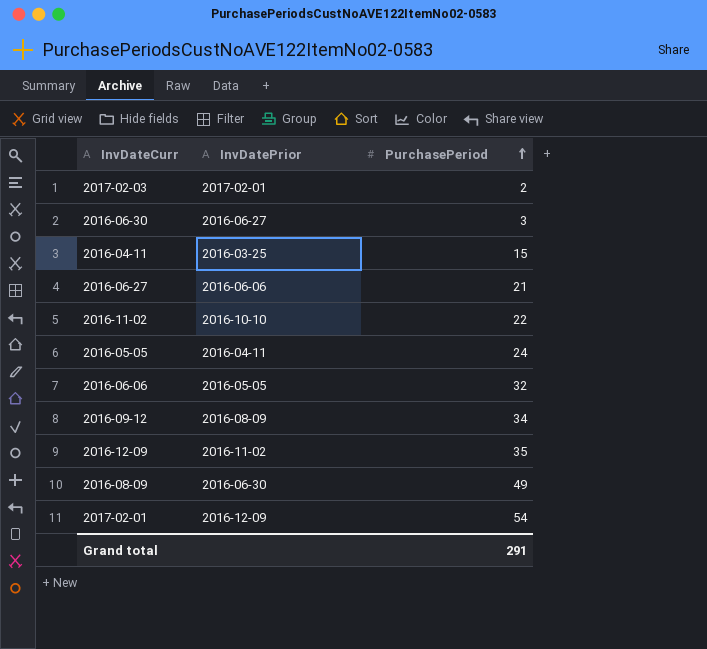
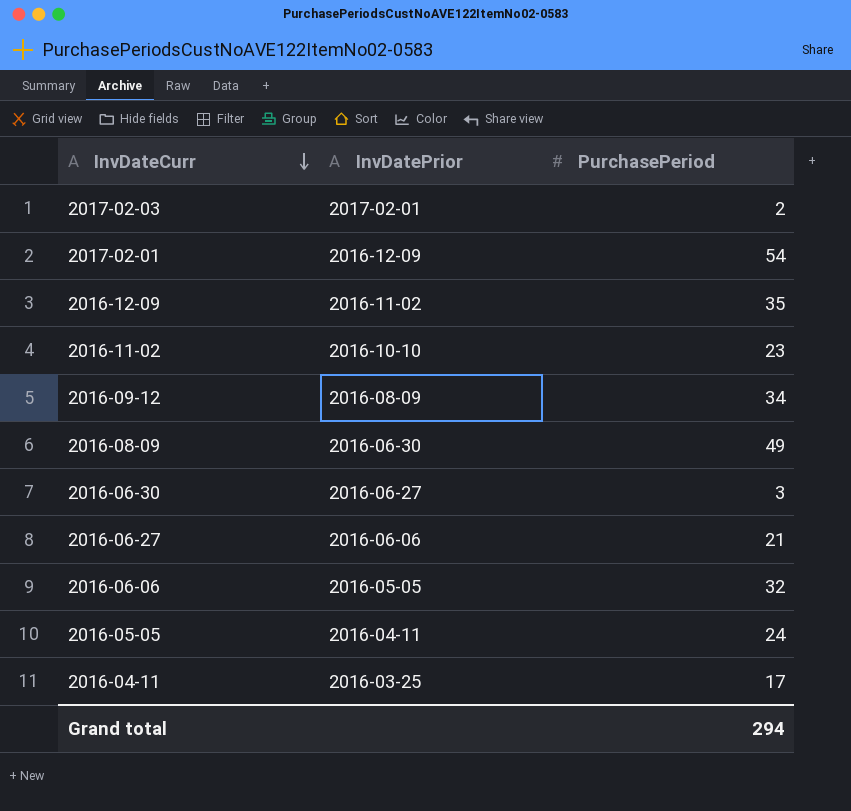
row order: PurchasePeriod ascending -> InvDateCurr descending
2016-11-02 | PurchasePeriod: 22 -> 23
2016-04-11 | PurchasePeriod: 15 -> 17
Grand total | PurchasePeriod: 291 -> 294

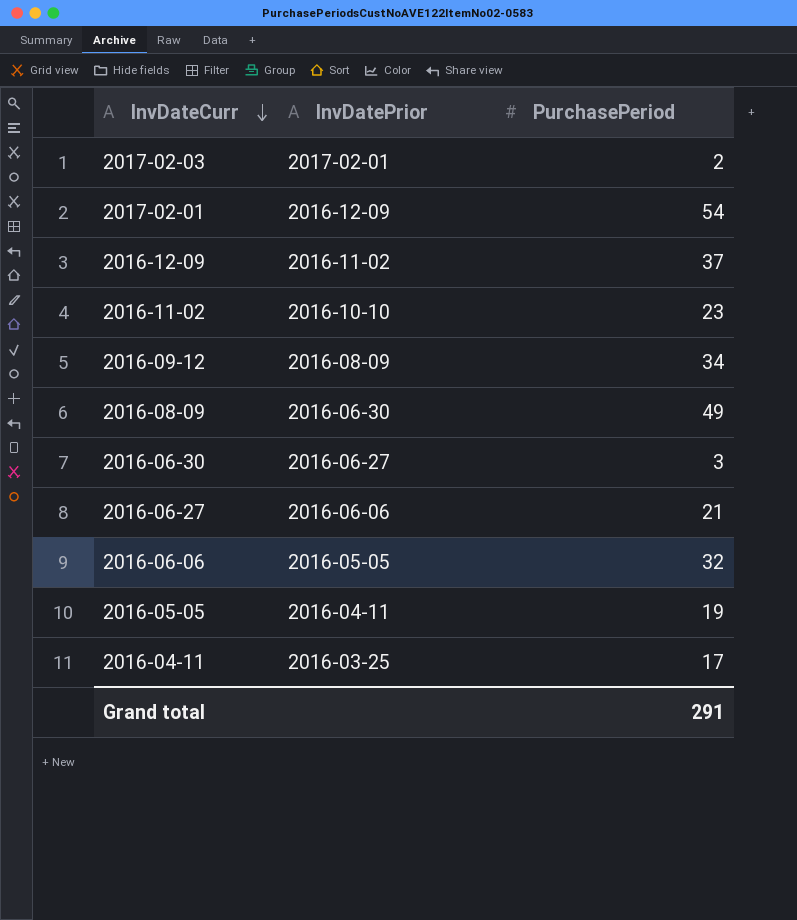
2016-12-09 | PurchasePeriod: 35 -> 37
2016-05-05 | PurchasePeriod: 24 -> 19
Grand total | PurchasePeriod: 294 -> 291

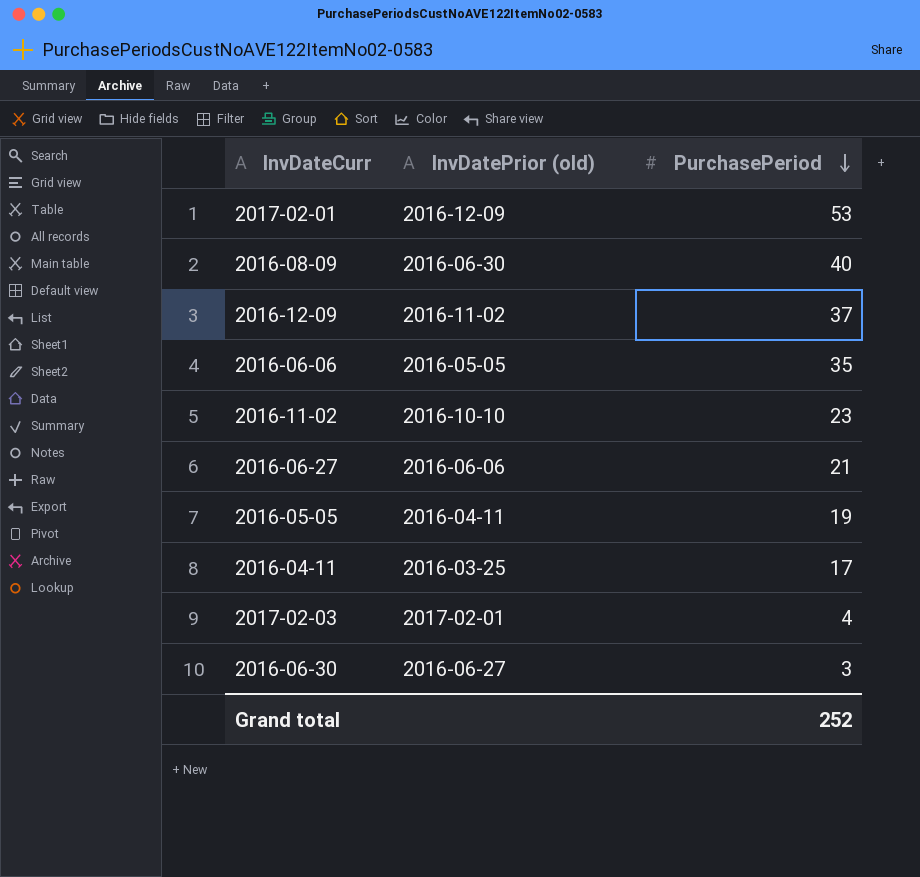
row order: InvDateCurr descending -> PurchasePeriod descending
column name: InvDatePrior -> InvDatePrior (old)
row 2016-09-12: 2016-08-09 | 34 -> none
2017-02-01 | PurchasePeriod: 54 -> 53
2016-08-09 | PurchasePeriod: 49 -> 40
2016-06-06 | PurchasePeriod: 32 -> 35
2017-02-03 | PurchasePeriod: 2 -> 4
Grand total | PurchasePeriod: 291 -> 252

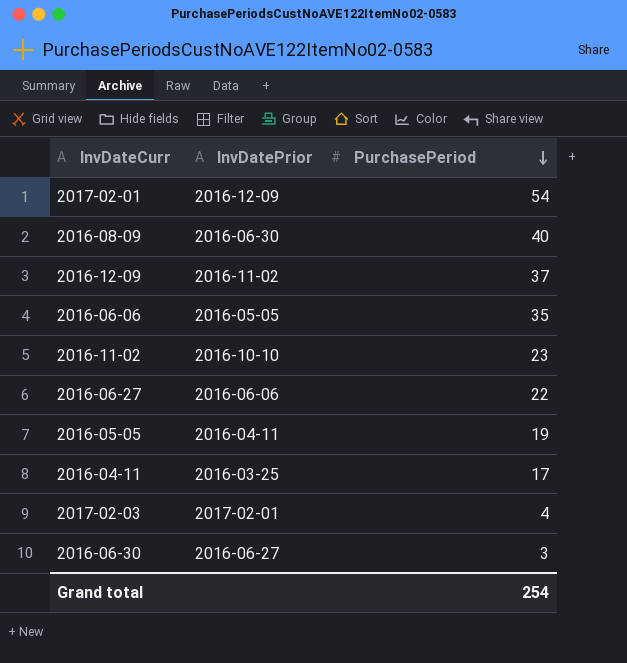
column name: InvDatePrior (old) -> InvDatePrior
2017-02-01 | PurchasePeriod: 53 -> 54
2016-06-27 | PurchasePeriod: 21 -> 22
Grand total | PurchasePeriod: 252 -> 254

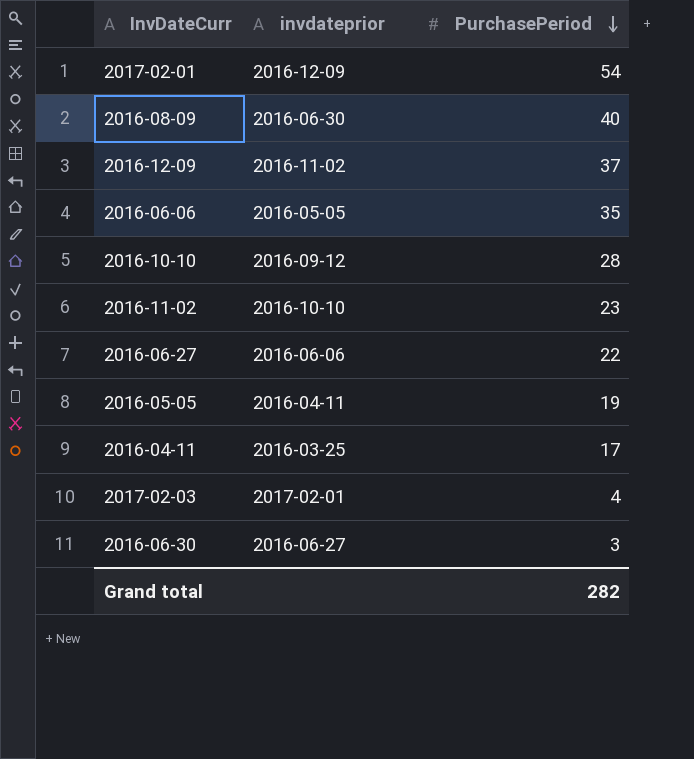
column name: InvDatePrior -> invdateprior
row 2016-10-10: none -> 2016-09-12 | 28
Grand total | PurchasePeriod: 254 -> 282

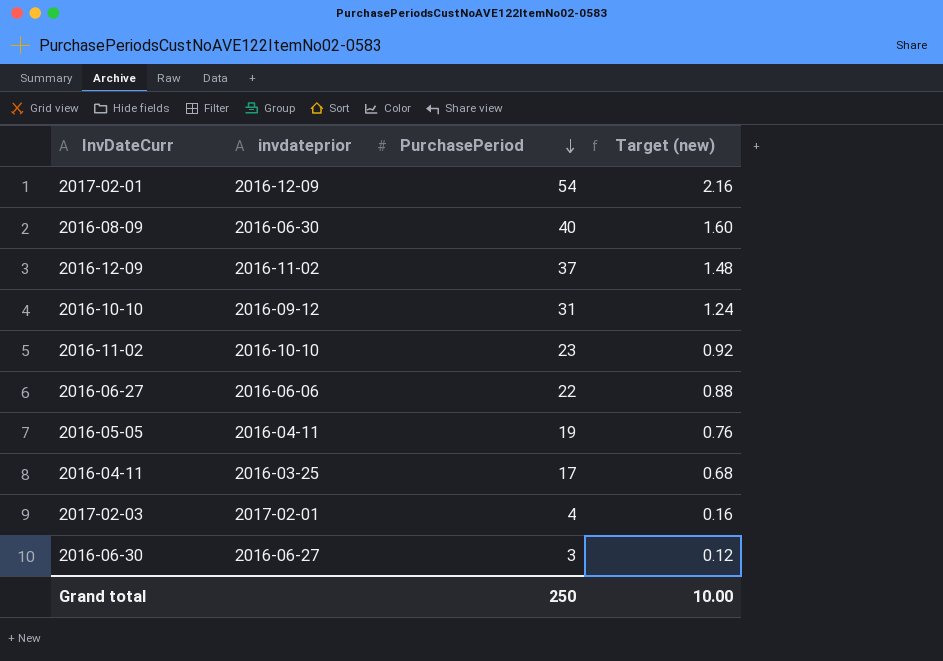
column Target (new) | formula: none -> [PurchasePeriod] * 0.04
row 2016-06-06: 2016-05-05 | 35 -> none
2016-10-10 | PurchasePeriod: 28 -> 31
Grand total | PurchasePeriod: 282 -> 250

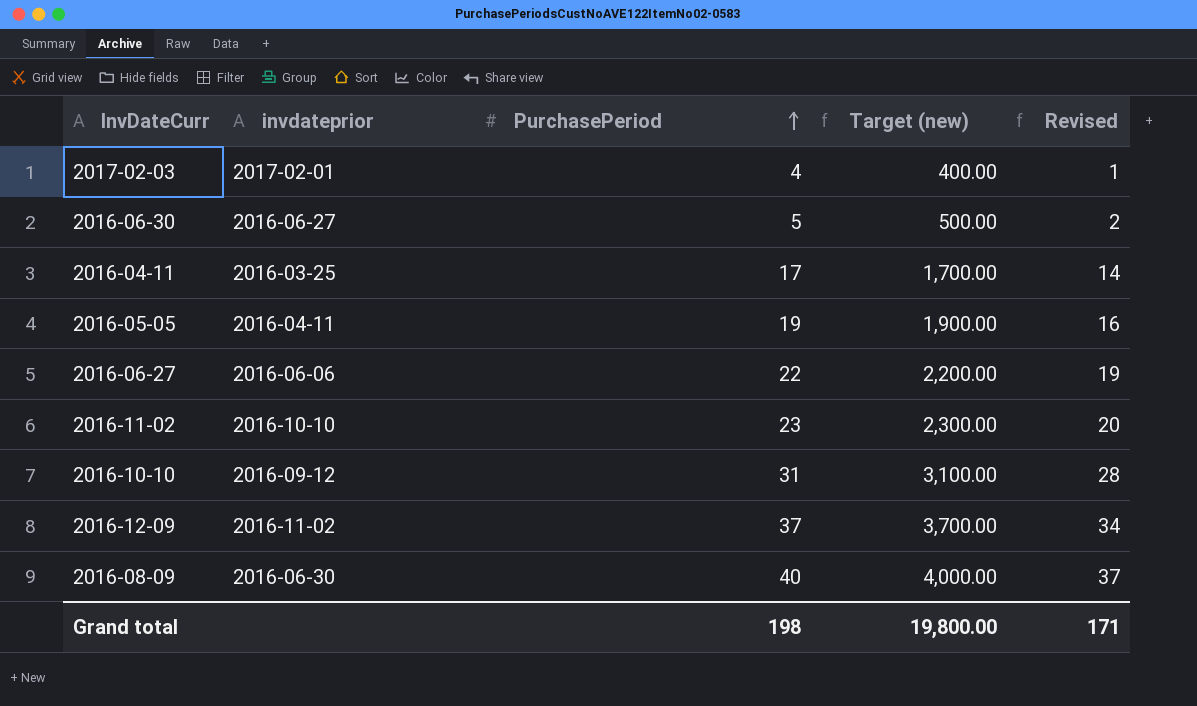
row order: PurchasePeriod descending -> PurchasePeriod ascending
column Target (new) | formula: [PurchasePeriod] * 0.04 -> [PurchasePeriod] * 100
column Revised | formula: none -> [PurchasePeriod] - 3
row 2017-02-01: 2016-12-09 | 54 | 2.16 -> none
2016-06-30 | PurchasePeriod: 3 -> 5
Grand total | PurchasePeriod: 250 -> 198
Grand total | Target (new): 10.00 -> 19,800.00

